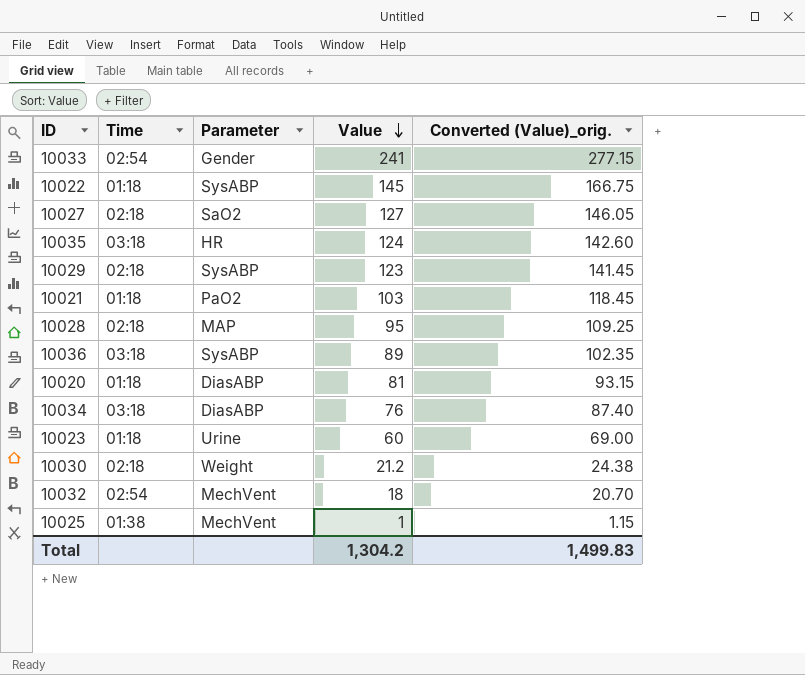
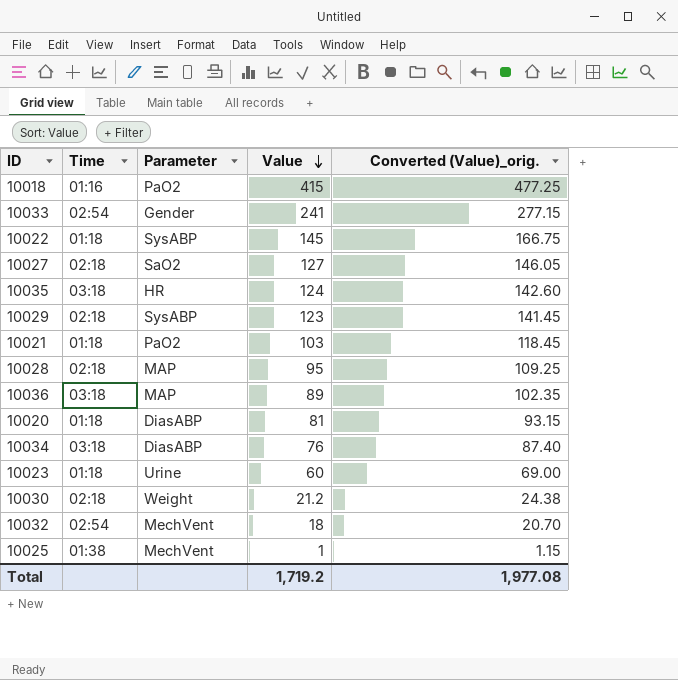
row 10018: none -> 01:16 | PaO2 | 415 | 477.25
10036 | Parameter: SysABP -> MAP
Total | Value: 1,304.2 -> 1,719.2
Total | Converted (Value)_orig.: 1,499.83 -> 1,977.08

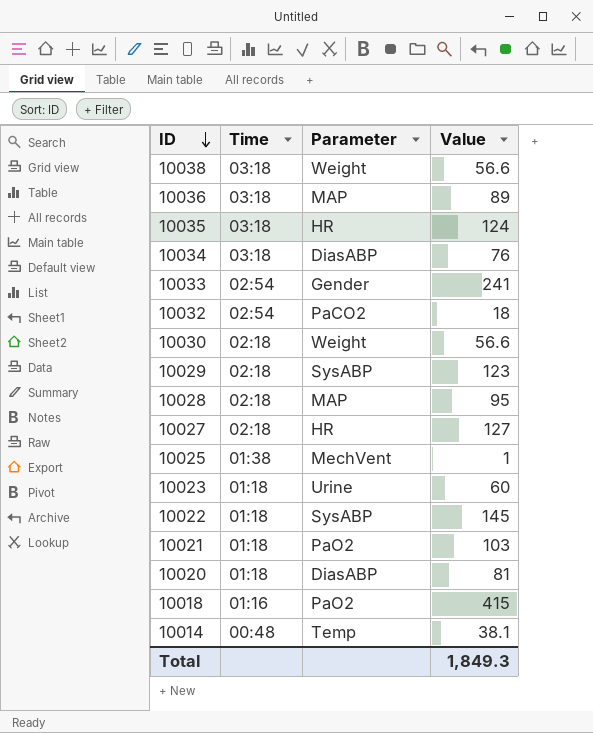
row order: Value descending -> ID descending
column Converted (Value)_orig. | formula: [Value] * 1.15 -> none
row 10038: none -> 03:18 | Weight | 56.6
10032 | Parameter: MechVent -> PaCO2
10030 | Value: 21.2 -> 56.6
10027 | Parameter: SaO2 -> HR
row 10014: none -> 00:48 | Temp | 38.1
Total | Value: 1,719.2 -> 1,849.3

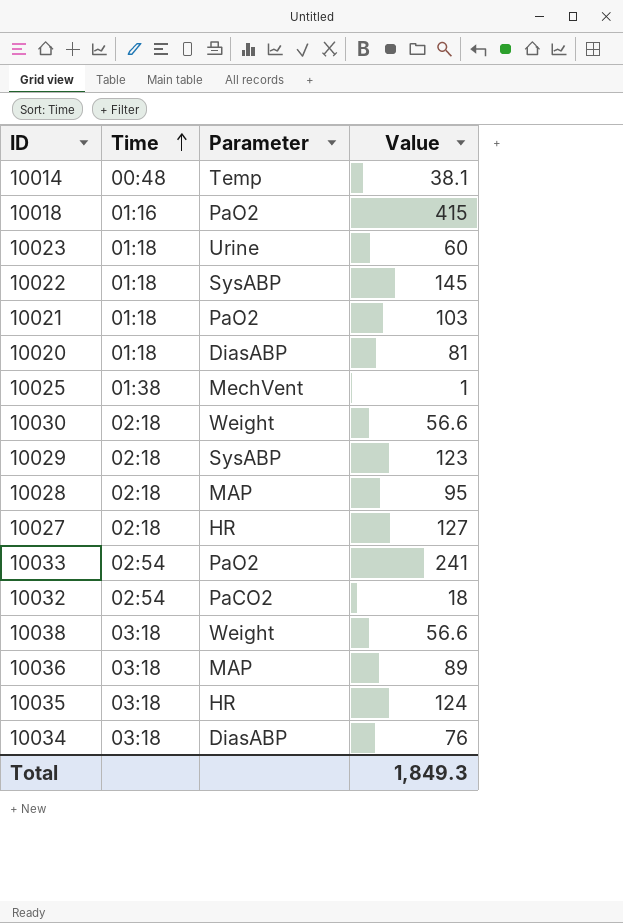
row order: ID descending -> Time ascending
10033 | Parameter: Gender -> PaO2

